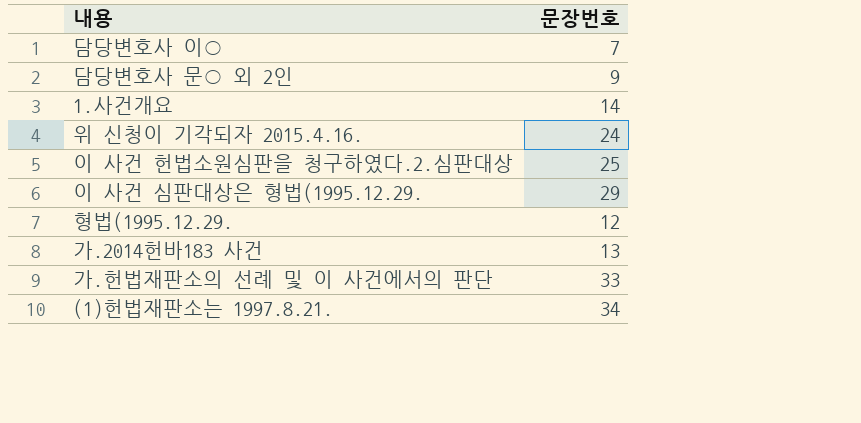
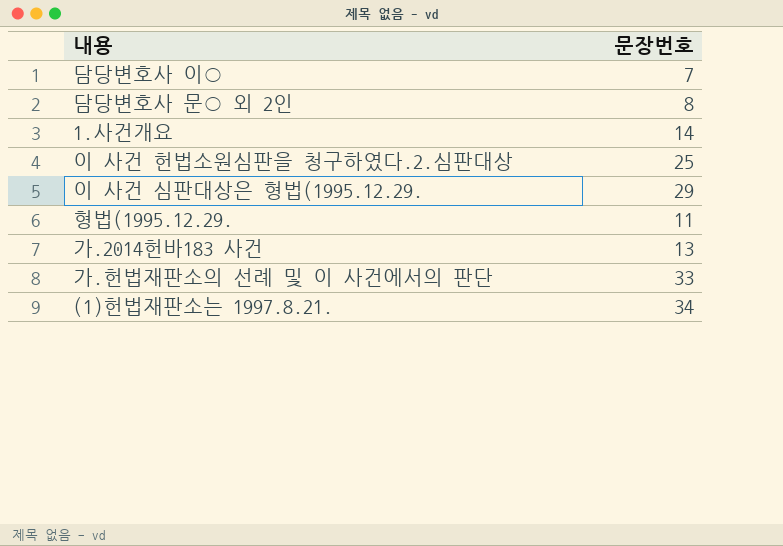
row 위 신청이 기각되자 2015.4.16.: 24 -> none
담당변호사 문○ 외 2인 | 문장번호: 9 -> 8
형법(1995.12.29. | 문장번호: 12 -> 11

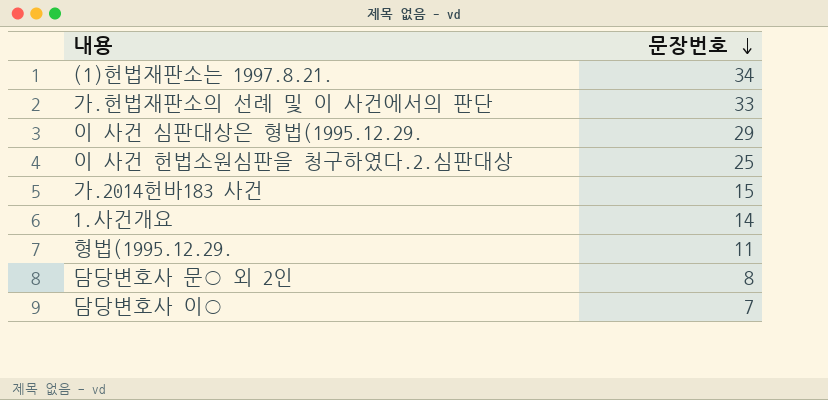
row order: none -> 문장번호 descending
가.2014헌바183 사건 | 문장번호: 13 -> 15

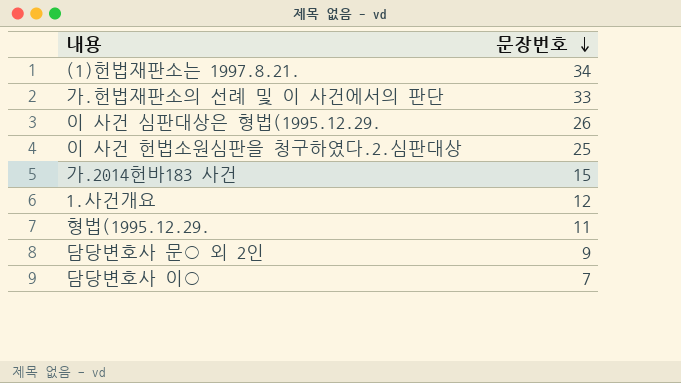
이 사건 심판대상은 형법(1995.12.29. | 문장번호: 29 -> 26
1.사건개요 | 문장번호: 14 -> 12
담당변호사 문○ 외 2인 | 문장번호: 8 -> 9

